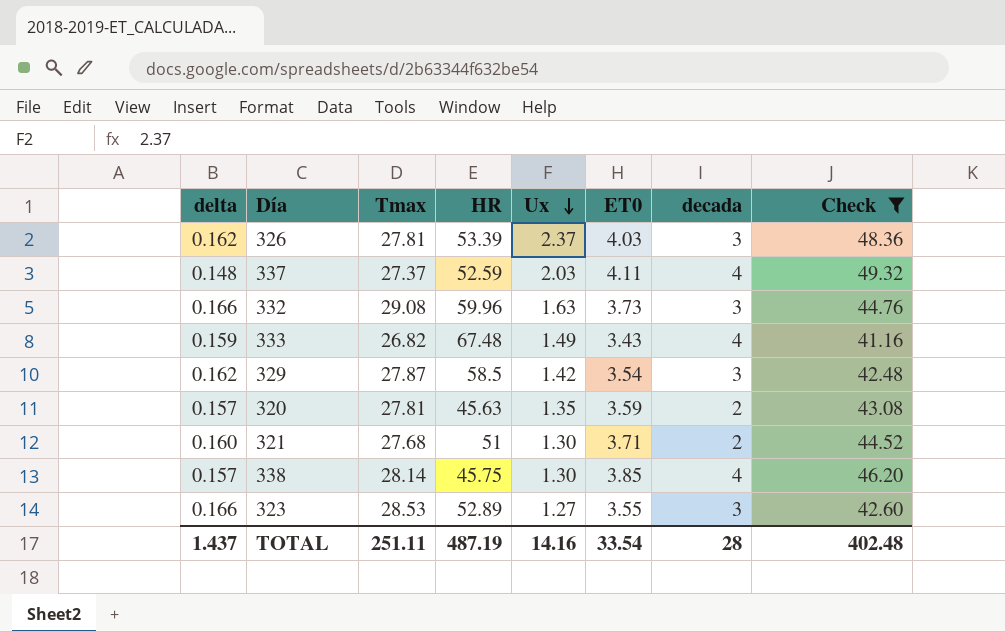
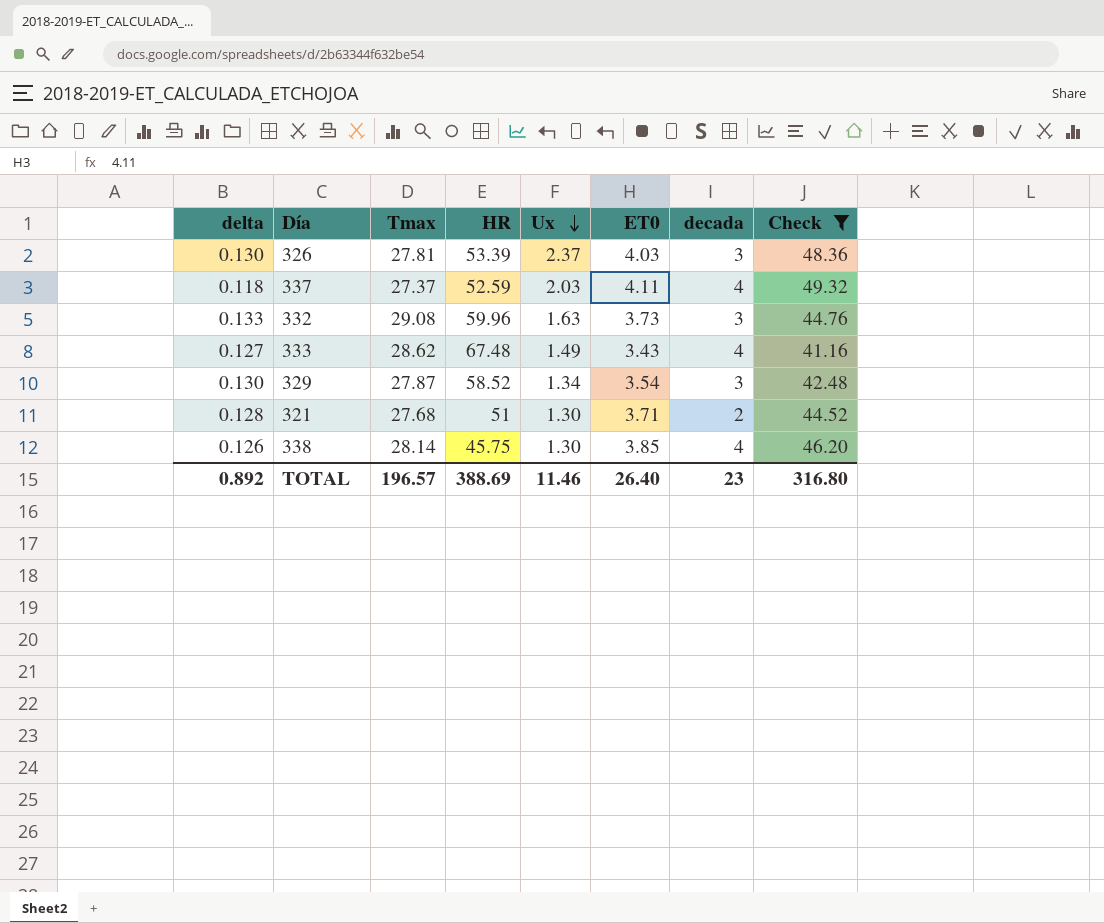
row 320: 0.157 | 27.81 | 45.63 | 1.35 | 3.59 | 2 | 43.08 -> none
row 323: 0.166 | 28.53 | 52.89 | 1.27 | 3.55 | 3 | 42.60 -> none
326 | delta: 0.162 -> 0.130
337 | delta: 0.148 -> 0.118
332 | delta: 0.166 -> 0.133
333 | delta: 0.159 -> 0.127
333 | Tmax: 26.82 -> 28.62
329 | delta: 0.162 -> 0.130
329 | HR: 58.5 -> 58.52
329 | Ux: 1.42 -> 1.34
321 | delta: 0.160 -> 0.128
338 | delta: 0.157 -> 0.126
TOTAL | delta: 1.437 -> 0.892
TOTAL | Tmax: 251.11 -> 196.57
TOTAL | HR: 487.19 -> 388.69
TOTAL | Ux: 14.16 -> 11.46
TOTAL | ET0: 33.54 -> 26.40
TOTAL | decada: 28 -> 23
TOTAL | Check: 402.48 -> 316.80

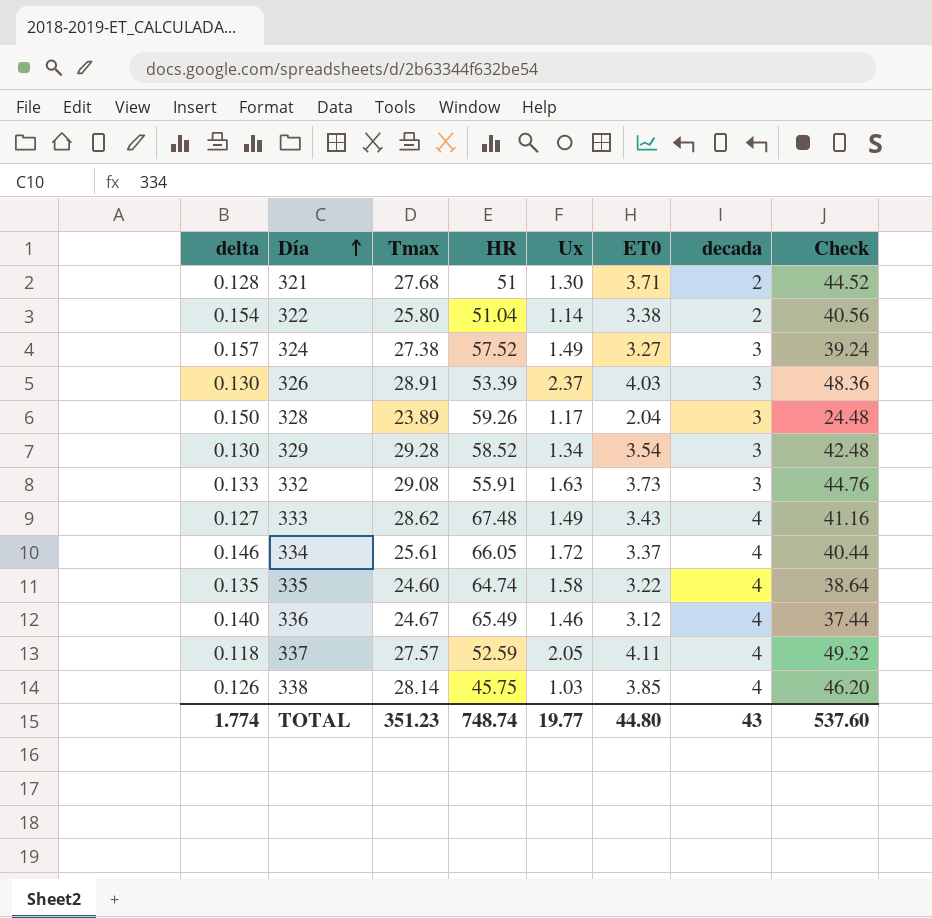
filter: Check >= 41.16 -> none
row order: Ux descending -> Día ascending
326 | Tmax: 27.81 -> 28.91
329 | Tmax: 27.87 -> 29.28
332 | HR: 59.96 -> 55.91
337 | Tmax: 27.37 -> 27.57
337 | Ux: 2.03 -> 2.05
338 | Ux: 1.30 -> 1.03
TOTAL | delta: 0.892 -> 1.774
TOTAL | Tmax: 196.57 -> 351.23
TOTAL | HR: 388.69 -> 748.74
TOTAL | Ux: 11.46 -> 19.77
TOTAL | ET0: 26.40 -> 44.80
TOTAL | decada: 23 -> 43
TOTAL | Check: 316.80 -> 537.60

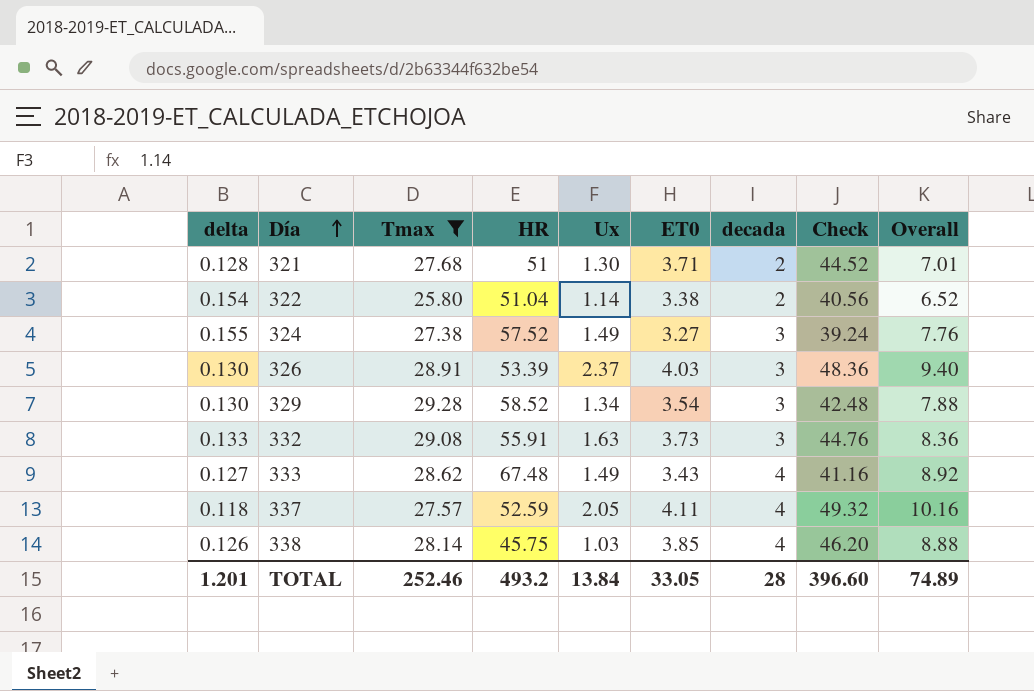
filter: none -> Tmax >= 25.80
column Overall | formula: none -> [Ux] + [ET0] + [decada]
324 | delta: 0.157 -> 0.155
TOTAL | delta: 1.774 -> 1.201
TOTAL | Tmax: 351.23 -> 252.46
TOTAL | HR: 748.74 -> 493.2
TOTAL | Ux: 19.77 -> 13.84
TOTAL | ET0: 44.80 -> 33.05
TOTAL | decada: 43 -> 28
TOTAL | Check: 537.60 -> 396.60

